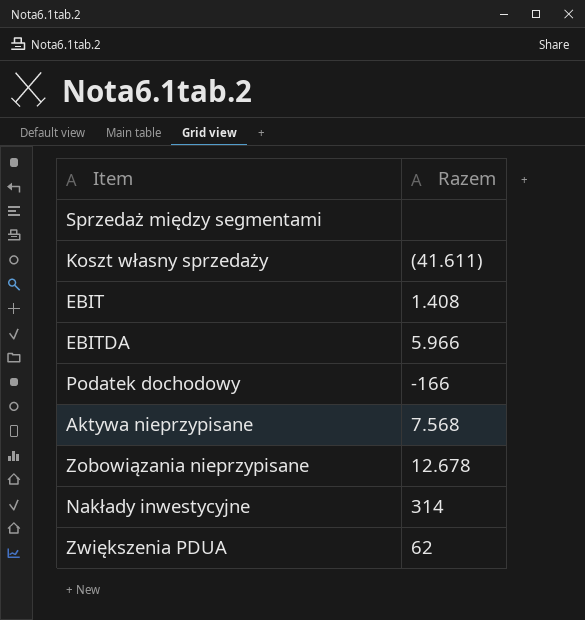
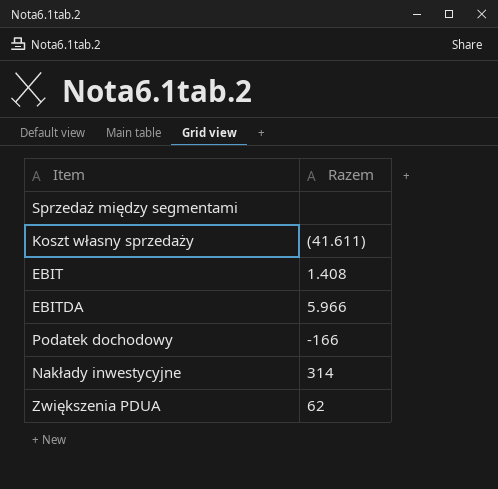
row Aktywa nieprzypisane: 7.568 -> none
row Zobowiązania nieprzypisane: 12.678 -> none

